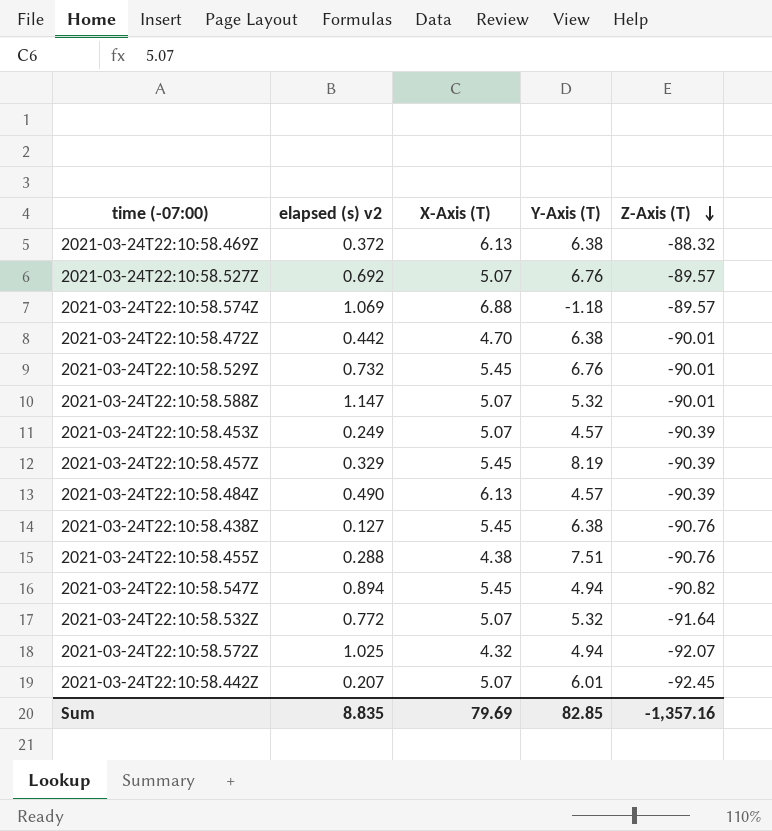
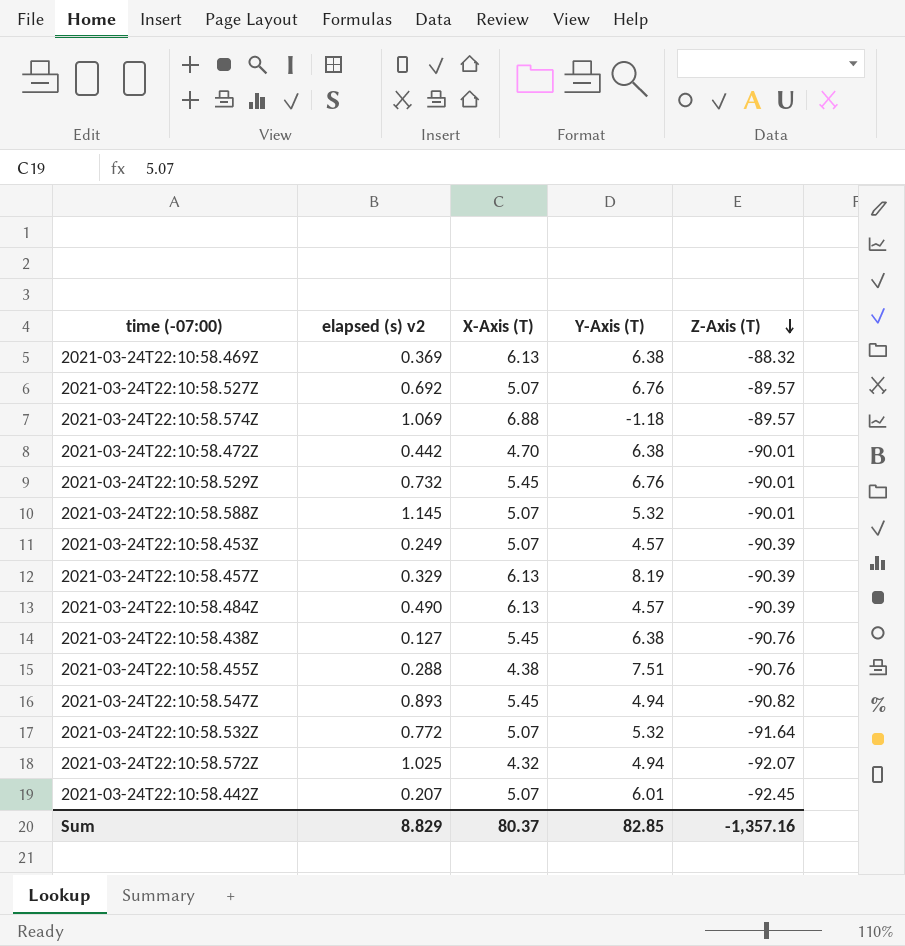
2021-03-24T22:10:58.469Z | elapsed (s) v2: 0.372 -> 0.369
2021-03-24T22:10:58.588Z | elapsed (s) v2: 1.147 -> 1.145
2021-03-24T22:10:58.457Z | X-Axis (T): 5.45 -> 6.13
2021-03-24T22:10:58.547Z | elapsed (s) v2: 0.894 -> 0.893
Sum | elapsed (s) v2: 8.835 -> 8.829
Sum | X-Axis (T): 79.69 -> 80.37

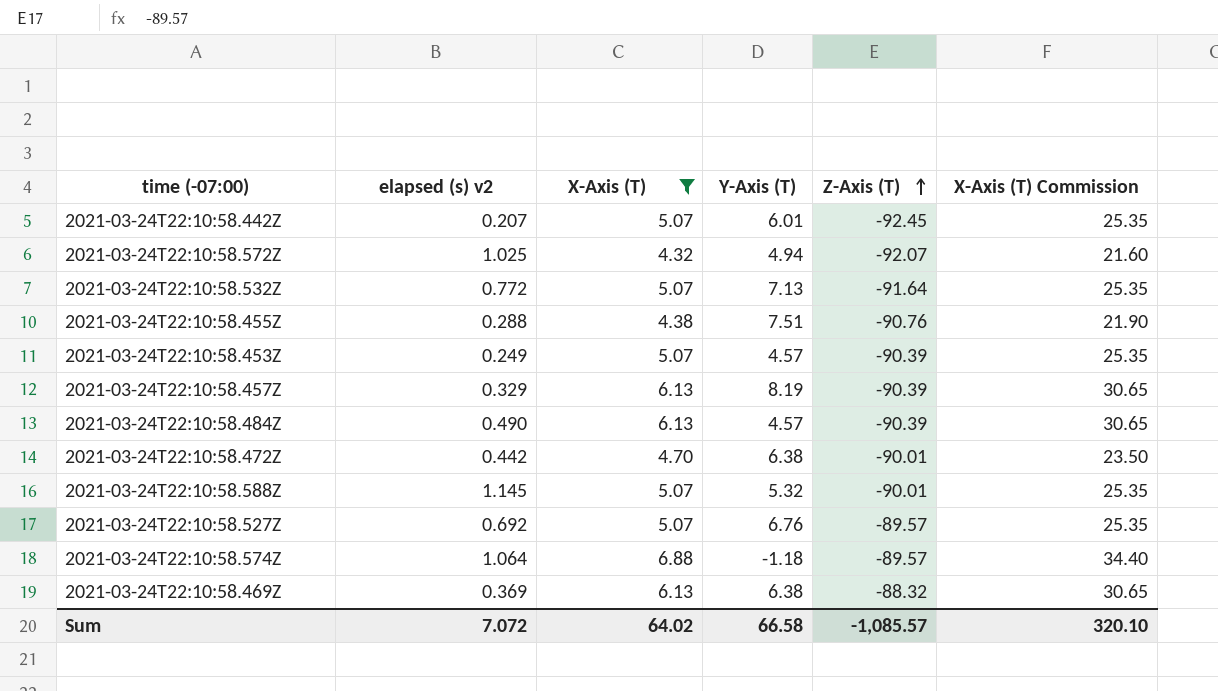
filter: none -> X-Axis (T) != 5.45
row order: Z-Axis (T) descending -> Z-Axis (T) ascending
column X-Axis (T) Commission | formula: none -> [X-Axis (T)] * 5
2021-03-24T22:10:58.532Z | Y-Axis (T): 5.32 -> 7.13
2021-03-24T22:10:58.574Z | elapsed (s) v2: 1.069 -> 1.064
Sum | elapsed (s) v2: 8.829 -> 7.072
Sum | X-Axis (T): 80.37 -> 64.02
Sum | Y-Axis (T): 82.85 -> 66.58
Sum | Z-Axis (T): -1,357.16 -> -1,085.57

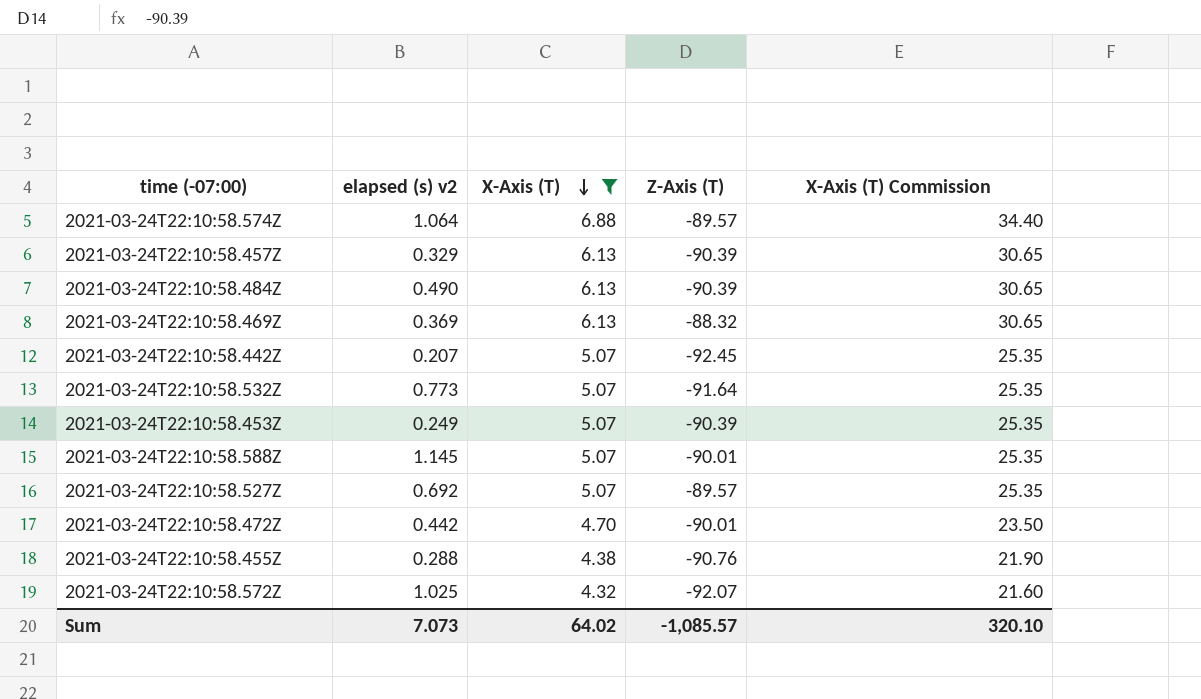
row order: Z-Axis (T) ascending -> X-Axis (T) descending
column Y-Axis (T) | position: 4 -> none
2021-03-24T22:10:58.532Z | elapsed (s) v2: 0.772 -> 0.773
Sum | elapsed (s) v2: 7.072 -> 7.073

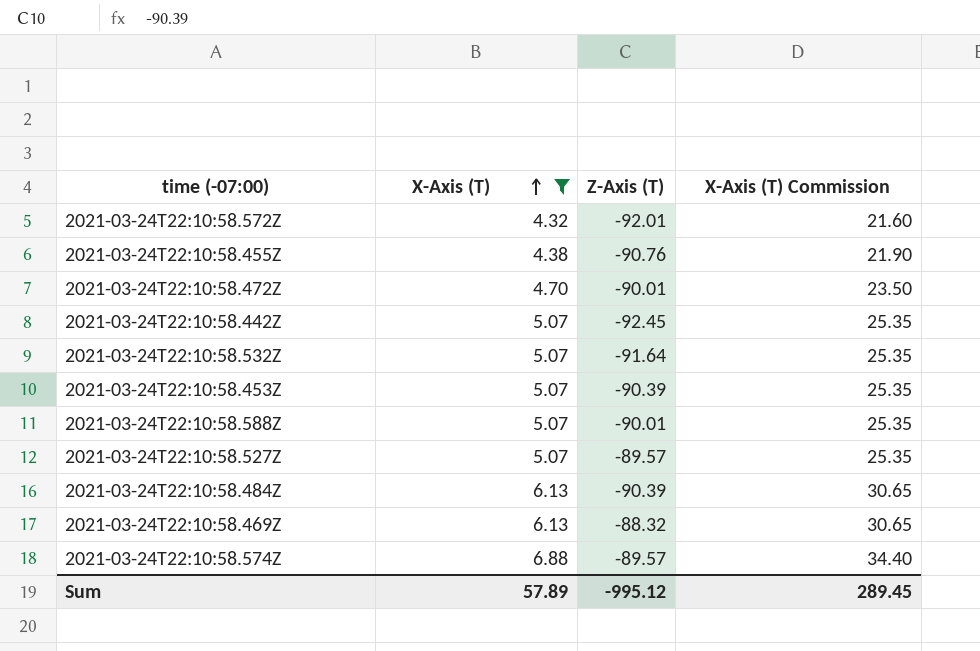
row order: X-Axis (T) descending -> X-Axis (T) ascending
column elapsed (s) v2 | position: 2 -> none
row 2021-03-24T22:10:58.457Z: 0.329 | 6.13 | -90.39 | 30.65 -> none
2021-03-24T22:10:58.572Z | Z-Axis (T): -92.07 -> -92.01
Sum | X-Axis (T): 64.02 -> 57.89
Sum | Z-Axis (T): -1,085.57 -> -995.12
Sum | X-Axis (T) Commission: 320.10 -> 289.45

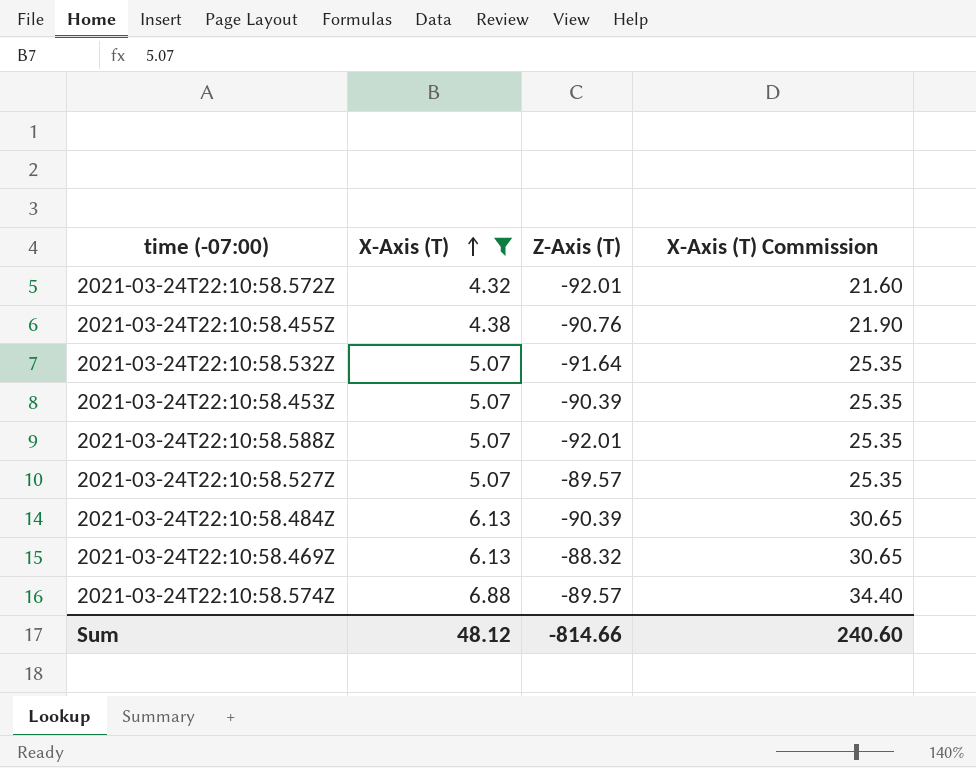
row 2021-03-24T22:10:58.472Z: 4.70 | -90.01 | 23.50 -> none
row 2021-03-24T22:10:58.442Z: 5.07 | -92.45 | 25.35 -> none
2021-03-24T22:10:58.588Z | Z-Axis (T): -90.01 -> -92.01
Sum | X-Axis (T): 57.89 -> 48.12
Sum | Z-Axis (T): -995.12 -> -814.66
Sum | X-Axis (T) Commission: 289.45 -> 240.60

